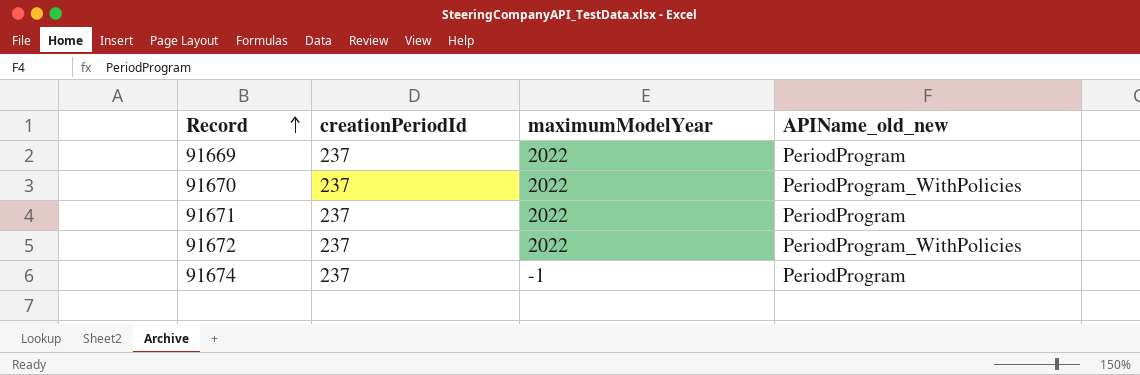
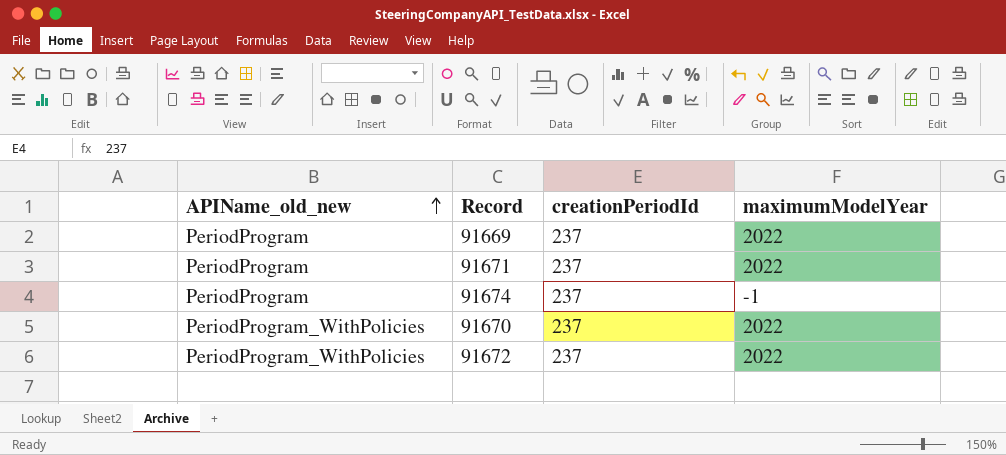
row order: Record ascending -> APIName_old_new ascending
column APIName_old_new | position: 4 -> 1

